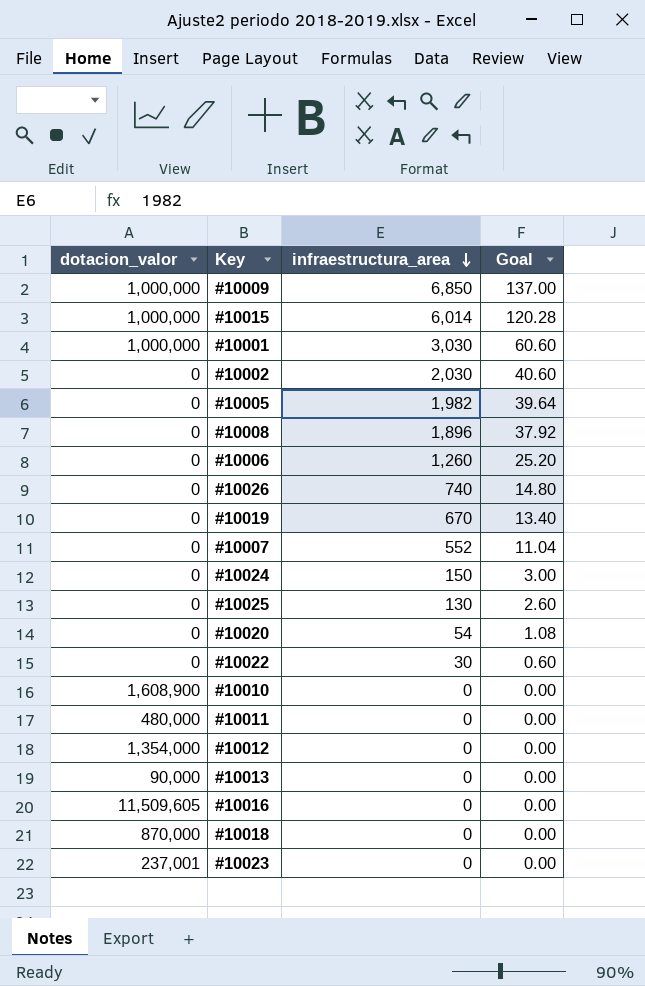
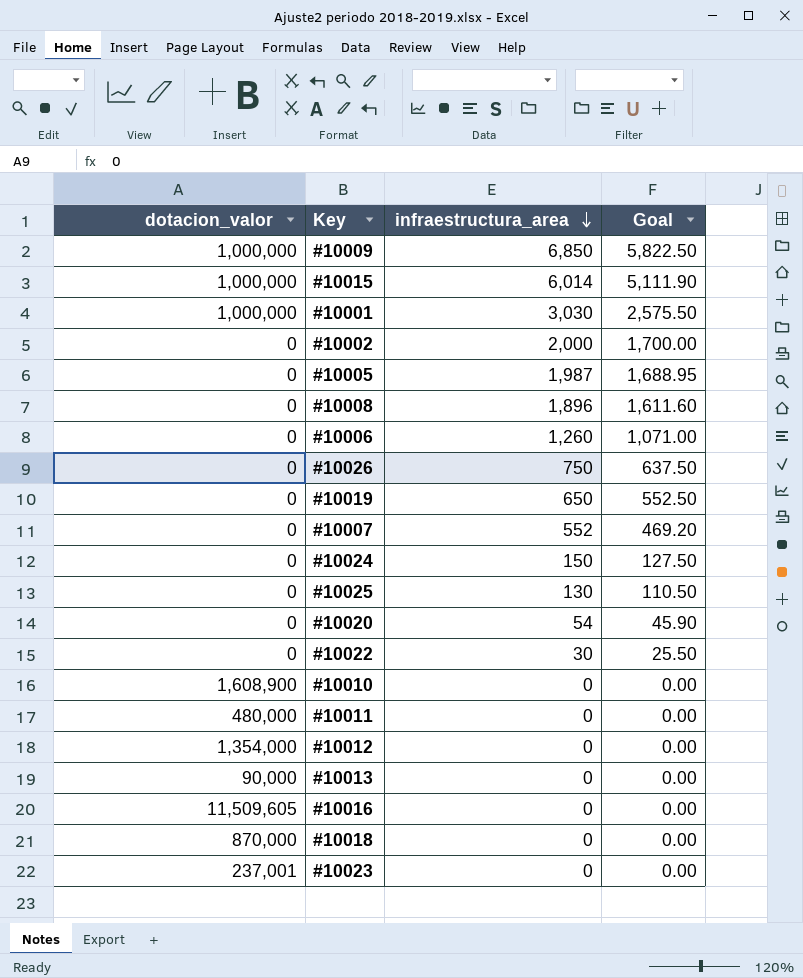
column Goal | formula: [infraestructura_area] * 0.02 -> [infraestructura_area] * 0.85
#10002 | infraestructura_area: 2,030 -> 2,000
#10005 | infraestructura_area: 1,982 -> 1,987
#10026 | infraestructura_area: 740 -> 750
#10019 | infraestructura_area: 670 -> 650

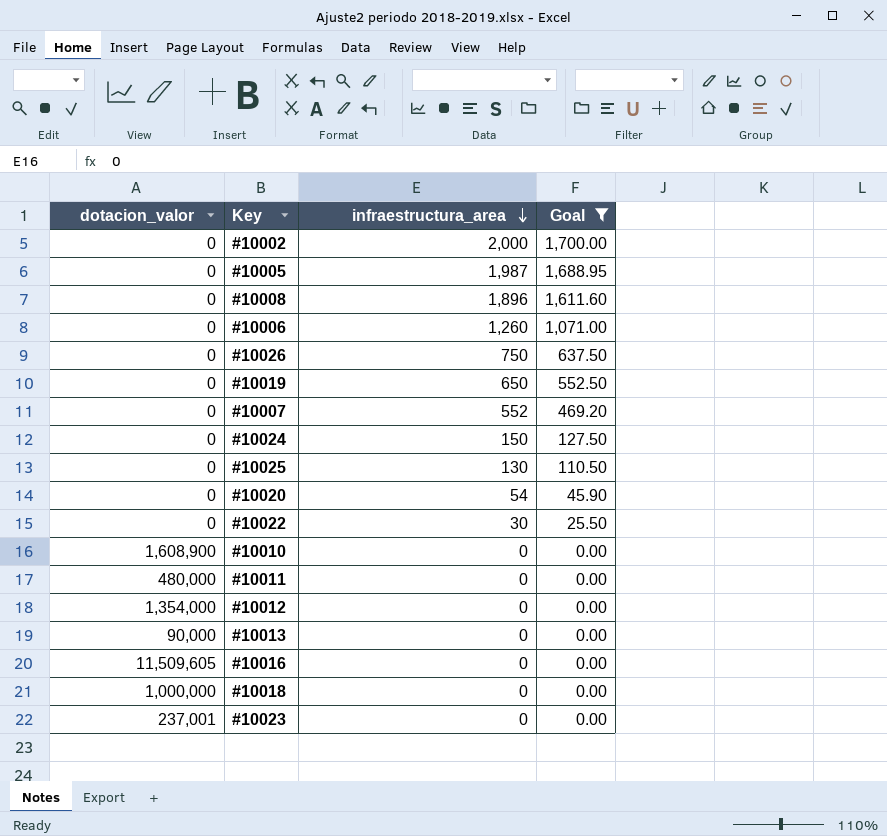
filter: none -> Goal <= 1,700.00
#10018 | dotacion_valor: 870,000 -> 1,000,000

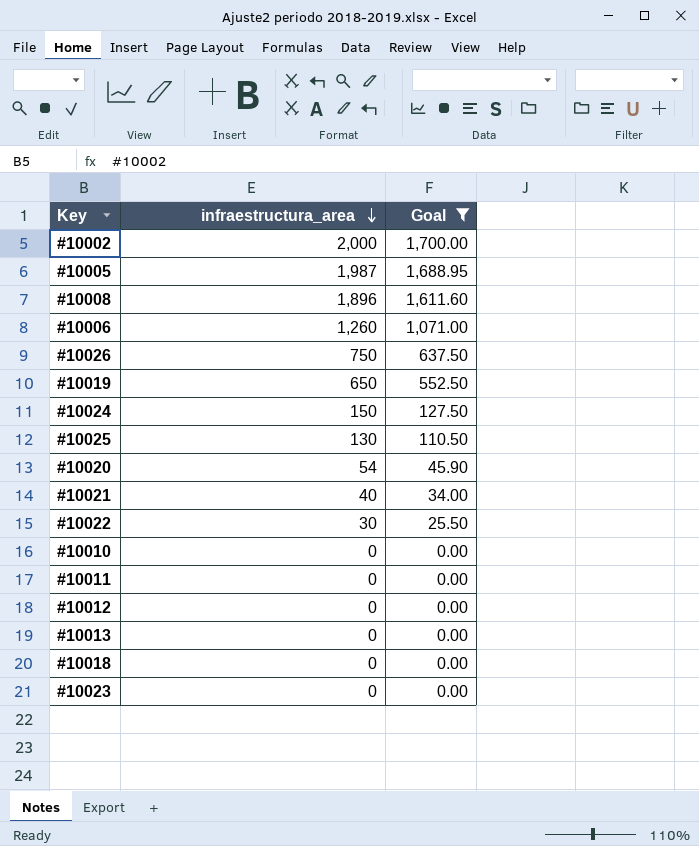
column dotacion_valor | position: 1 -> none
row #10007: 0 | 552 | 469.20 -> none
row #10016: 11,509,605 | 0 | 0.00 -> none
row #10021: none -> 40 | 34.00

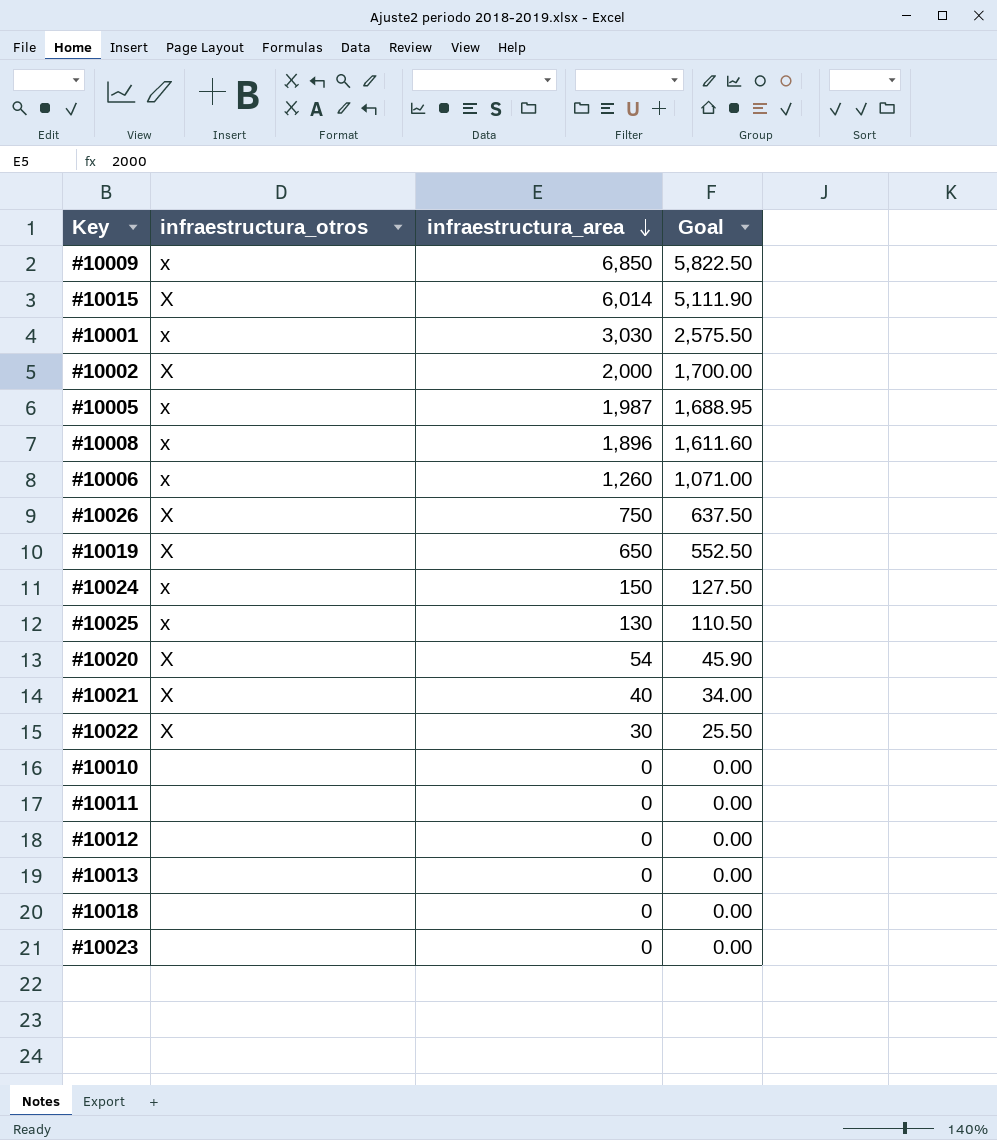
filter: Goal <= 1,700.00 -> none
column infraestructura_otros | position: none -> 2

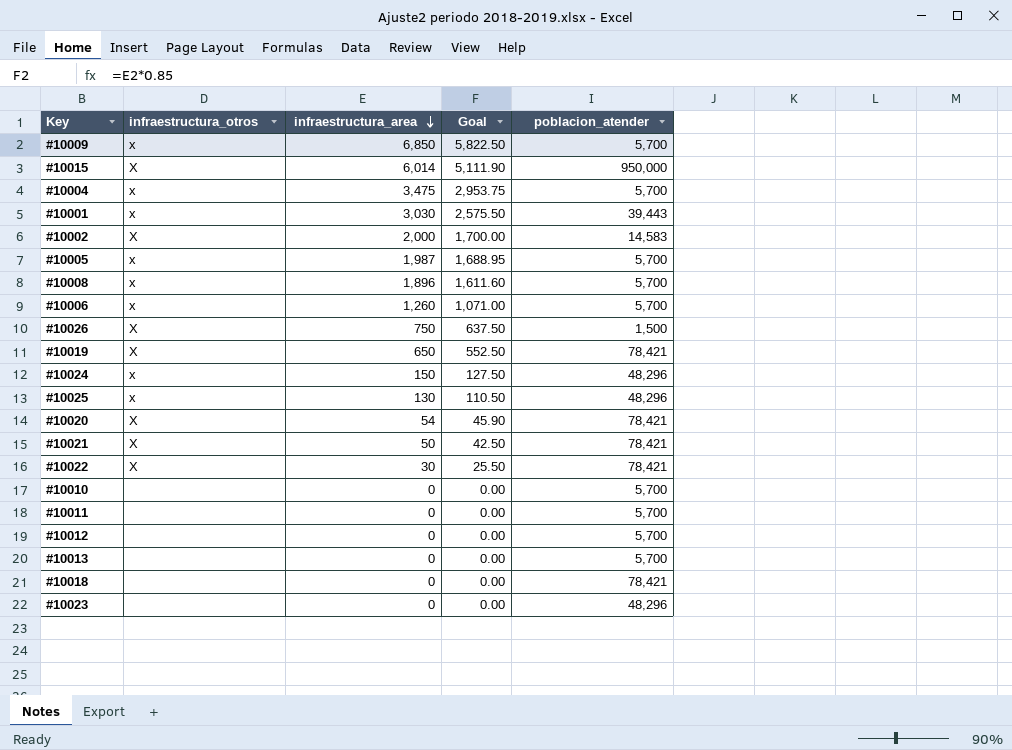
column poblacion_atender | position: none -> 5
row #10004: none -> x | 3,475 | 2,953.75 | 5,700
#10021 | infraestructura_area: 40 -> 50
#10021 | Goal: 34.00 -> 42.50

